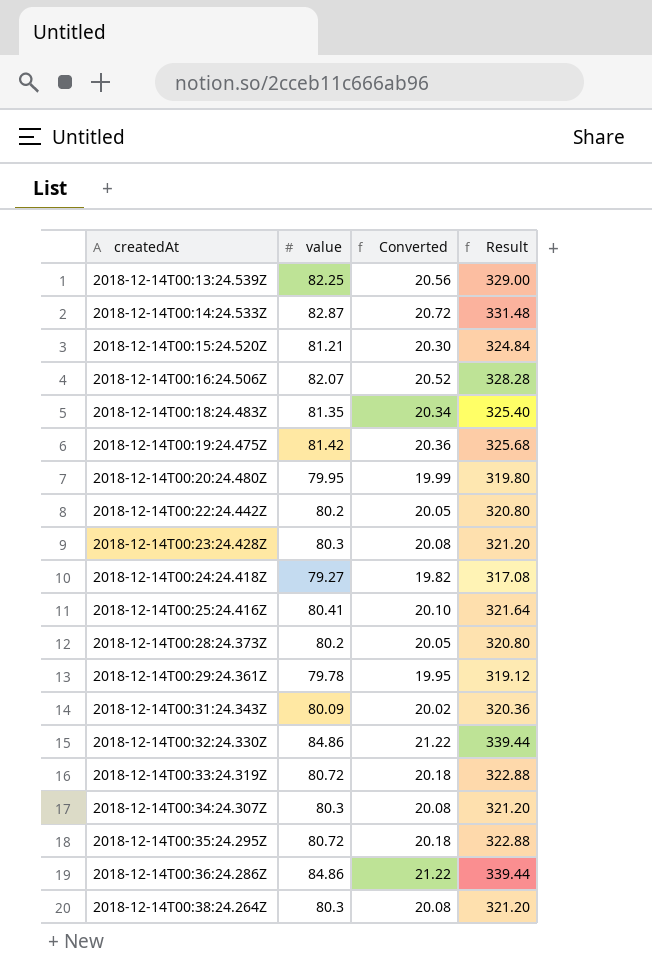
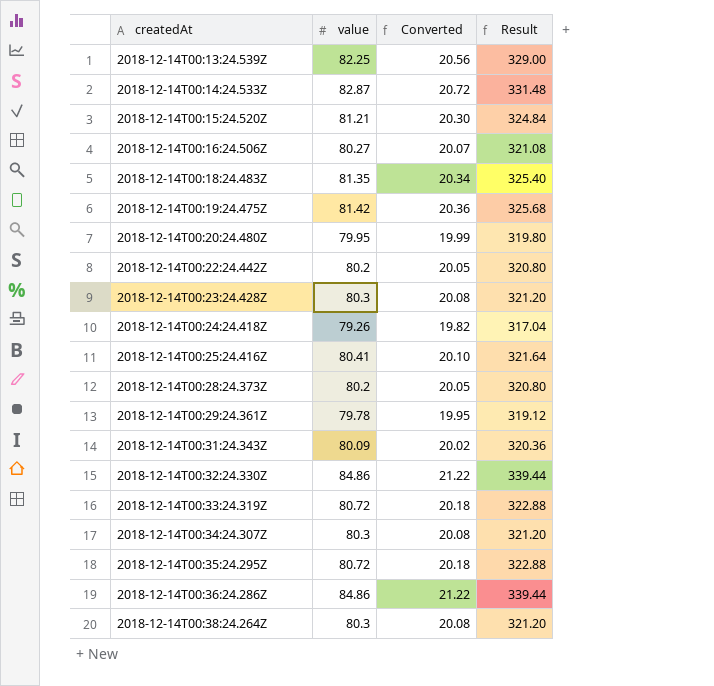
2018-12-14T00:16:24.506Z | value: 82.07 -> 80.27
2018-12-14T00:16:24.506Z | Converted: 20.52 -> 20.07
2018-12-14T00:16:24.506Z | Result: 328.28 -> 321.08
2018-12-14T00:24:24.418Z | value: 79.27 -> 79.26
2018-12-14T00:24:24.418Z | Result: 317.08 -> 317.04

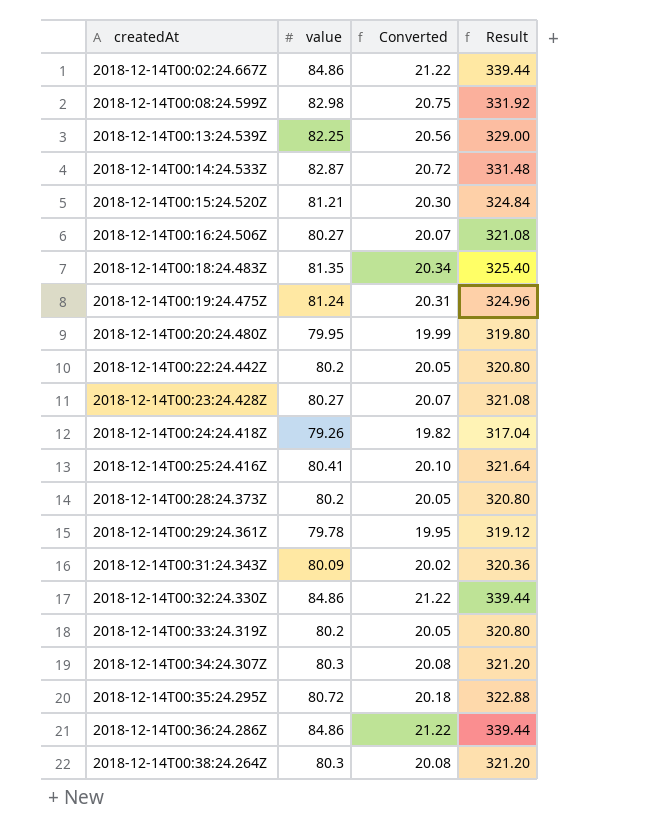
row 2018-12-14T00:02:24.667Z: none -> 84.86 | 21.22 | 339.44
row 2018-12-14T00:08:24.599Z: none -> 82.98 | 20.75 | 331.92
2018-12-14T00:19:24.475Z | value: 81.42 -> 81.24
2018-12-14T00:19:24.475Z | Converted: 20.36 -> 20.31
2018-12-14T00:19:24.475Z | Result: 325.68 -> 324.96
2018-12-14T00:23:24.428Z | value: 80.3 -> 80.27
2018-12-14T00:23:24.428Z | Converted: 20.08 -> 20.07
2018-12-14T00:23:24.428Z | Result: 321.20 -> 321.08
2018-12-14T00:33:24.319Z | value: 80.72 -> 80.2
2018-12-14T00:33:24.319Z | Converted: 20.18 -> 20.05
2018-12-14T00:33:24.319Z | Result: 322.88 -> 320.80

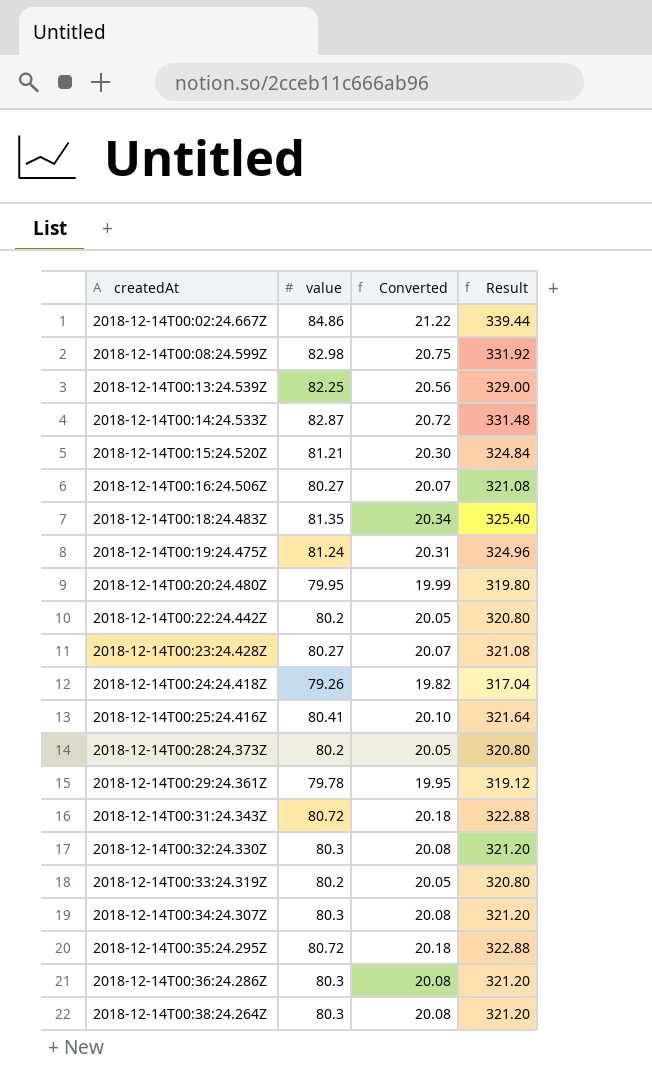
2018-12-14T00:31:24.343Z | value: 80.09 -> 80.72
2018-12-14T00:31:24.343Z | Converted: 20.02 -> 20.18
2018-12-14T00:31:24.343Z | Result: 320.36 -> 322.88
2018-12-14T00:32:24.330Z | value: 84.86 -> 80.3
2018-12-14T00:32:24.330Z | Converted: 21.22 -> 20.08
2018-12-14T00:32:24.330Z | Result: 339.44 -> 321.20
2018-12-14T00:36:24.286Z | value: 84.86 -> 80.3
2018-12-14T00:36:24.286Z | Converted: 21.22 -> 20.08
2018-12-14T00:36:24.286Z | Result: 339.44 -> 321.20

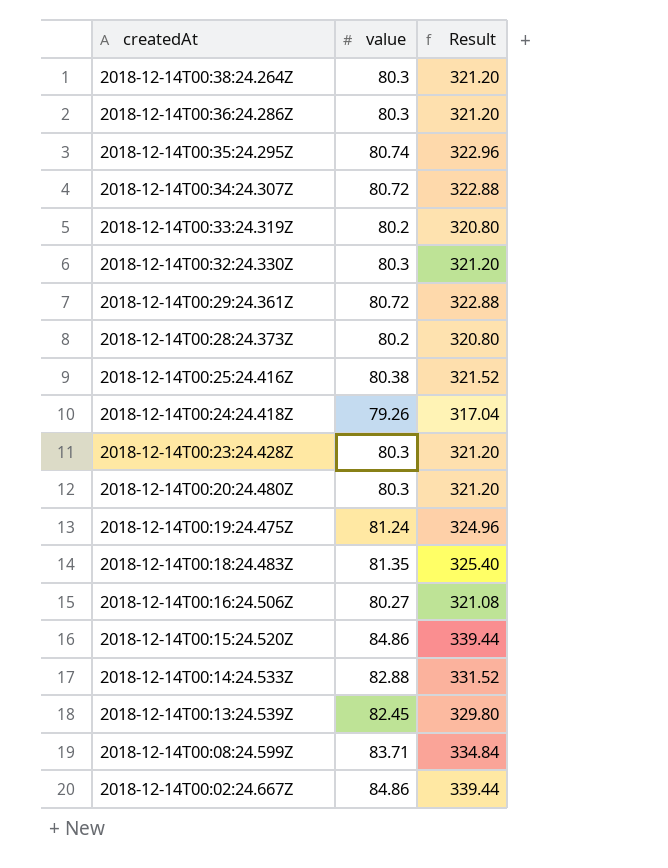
row order: createdAt ascending -> createdAt descending
column Converted | formula: [value] * 0.25 -> none
row 2018-12-14T00:22:24.442Z: 80.2 | 20.05 | 320.80 -> none
row 2018-12-14T00:31:24.343Z: 80.72 | 20.18 | 322.88 -> none
2018-12-14T00:35:24.295Z | value: 80.72 -> 80.74
2018-12-14T00:35:24.295Z | Result: 322.88 -> 322.96
2018-12-14T00:34:24.307Z | value: 80.3 -> 80.72
2018-12-14T00:34:24.307Z | Result: 321.20 -> 322.88
2018-12-14T00:29:24.361Z | value: 79.78 -> 80.72
2018-12-14T00:29:24.361Z | Result: 319.12 -> 322.88
2018-12-14T00:25:24.416Z | value: 80.41 -> 80.38
2018-12-14T00:25:24.416Z | Result: 321.64 -> 321.52
2018-12-14T00:23:24.428Z | value: 80.27 -> 80.3
2018-12-14T00:23:24.428Z | Result: 321.08 -> 321.20
2018-12-14T00:20:24.480Z | value: 79.95 -> 80.3
2018-12-14T00:20:24.480Z | Result: 319.80 -> 321.20
2018-12-14T00:15:24.520Z | value: 81.21 -> 84.86
2018-12-14T00:15:24.520Z | Result: 324.84 -> 339.44
2018-12-14T00:14:24.533Z | value: 82.87 -> 82.88
2018-12-14T00:14:24.533Z | Result: 331.48 -> 331.52
2018-12-14T00:13:24.539Z | value: 82.25 -> 82.45
2018-12-14T00:13:24.539Z | Result: 329.00 -> 329.80
2018-12-14T00:08:24.599Z | value: 82.98 -> 83.71
2018-12-14T00:08:24.599Z | Result: 331.92 -> 334.84

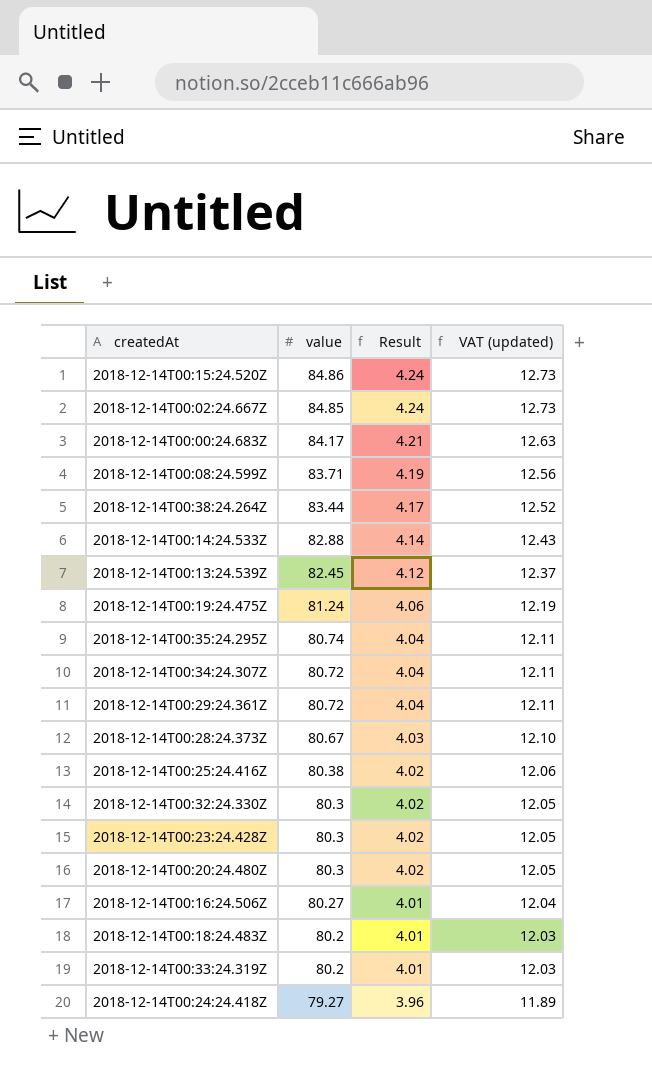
row order: createdAt descending -> value descending
column Result | formula: [value] * 4 -> [value] * 0.05
column VAT (updated) | formula: none -> [value] * 0.15
row 2018-12-14T00:36:24.286Z: 80.3 | 321.20 -> none
2018-12-14T00:02:24.667Z | value: 84.86 -> 84.85
row 2018-12-14T00:00:24.683Z: none -> 84.17 | 4.21 | 12.63
2018-12-14T00:38:24.264Z | value: 80.3 -> 83.44
2018-12-14T00:28:24.373Z | value: 80.2 -> 80.67
2018-12-14T00:18:24.483Z | value: 81.35 -> 80.2
2018-12-14T00:24:24.418Z | value: 79.26 -> 79.27

